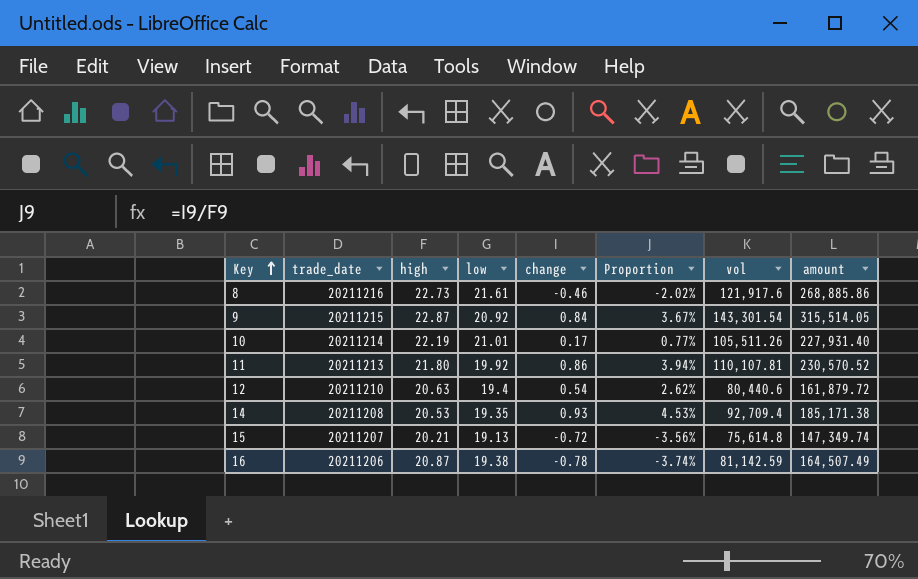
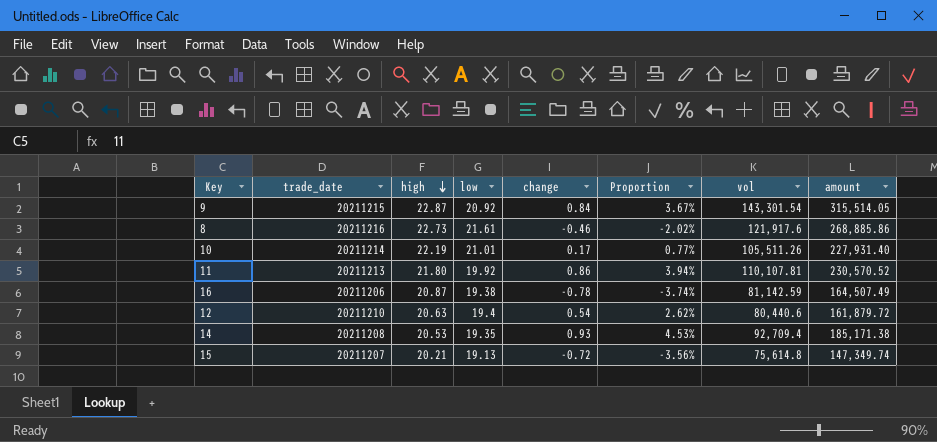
row order: Key ascending -> high descending

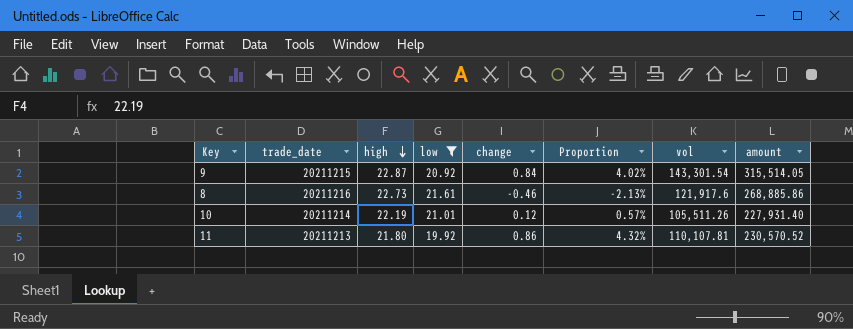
filter: none -> low >= 19.92
column Proportion | formula: [change] / [high] -> [change] / [low]
10 | change: 0.17 -> 0.12

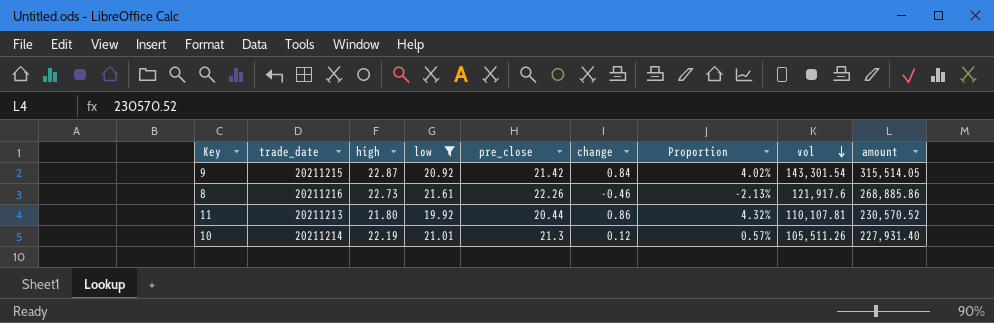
row order: high descending -> vol descending
column pre_close | position: none -> 5

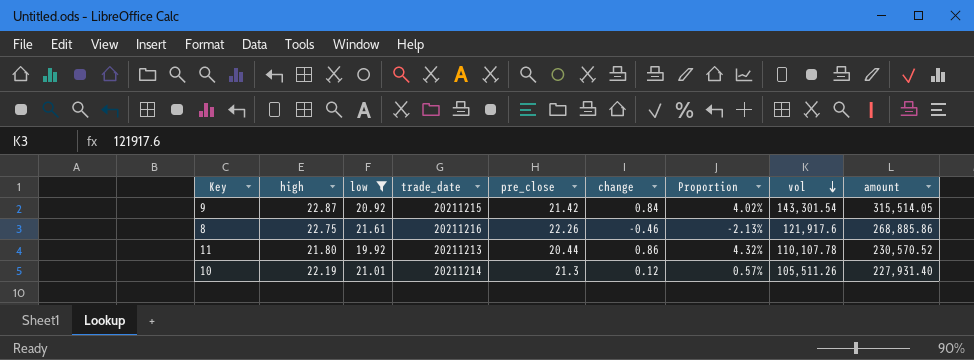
column trade_date | position: 2 -> 4
8 | high: 22.73 -> 22.75
11 | vol: 110,107.81 -> 110,107.78

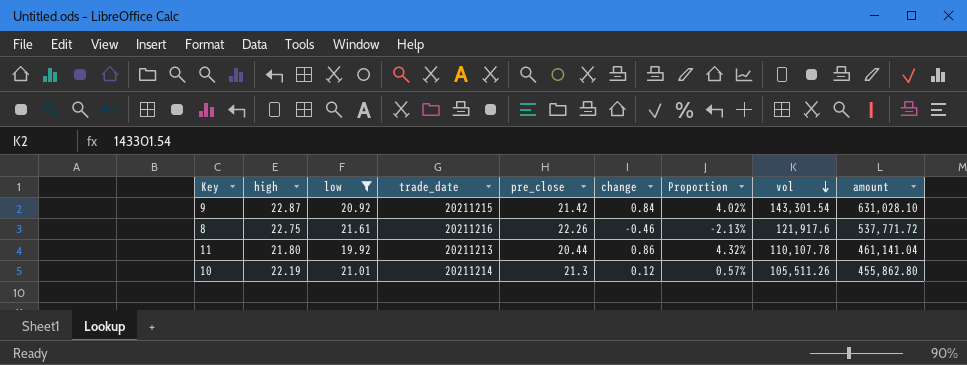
9 | amount: 315,514.05 -> 631,028.10
8 | amount: 268,885.86 -> 537,771.72
11 | amount: 230,570.52 -> 461,141.04
10 | amount: 227,931.40 -> 455,862.80

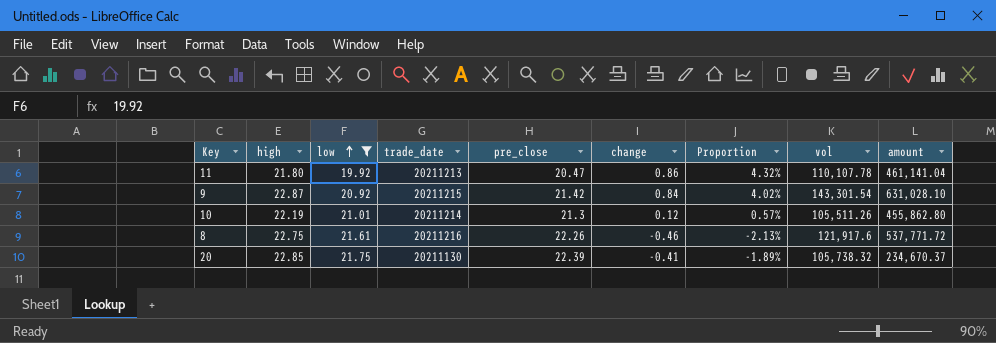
row order: vol descending -> low ascending
11 | pre_close: 20.44 -> 20.47
row 20: none -> 22.85 | 21.75 | 20211130 | 22.39 | -0.41 | -1.89% | 105,738.32 | 234,670.37

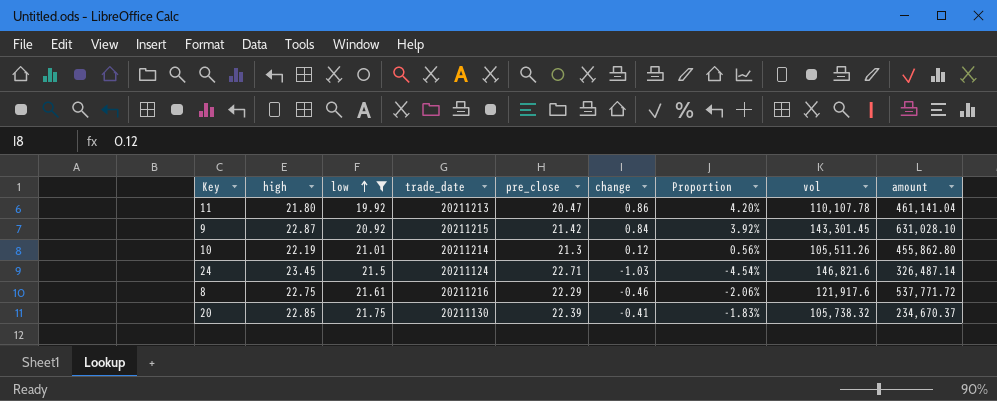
column Proportion | formula: [change] / [low] -> [change] / [pre_close]
9 | vol: 143,301.54 -> 143,301.45
row 24: none -> 23.45 | 21.5 | 20211124 | 22.71 | -1.03 | -4.54% | 146,821.6 | 326,487.14
8 | pre_close: 22.26 -> 22.29

